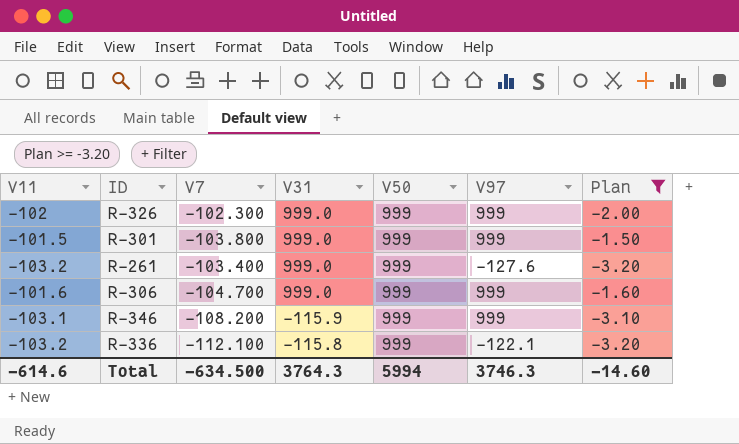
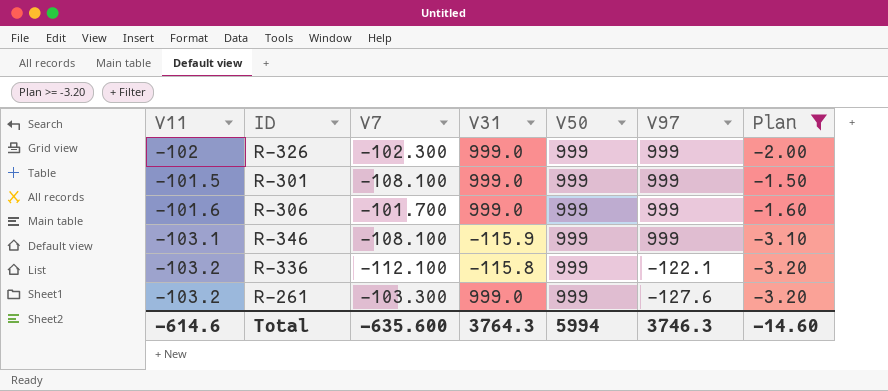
row order: none -> V97 descending
R-301 | V7: -103.800 -> -108.100
R-306 | V7: -104.700 -> -101.700
R-346 | V7: -108.200 -> -108.100
R-261 | V7: -103.400 -> -103.300
Total | V7: -634.500 -> -635.600

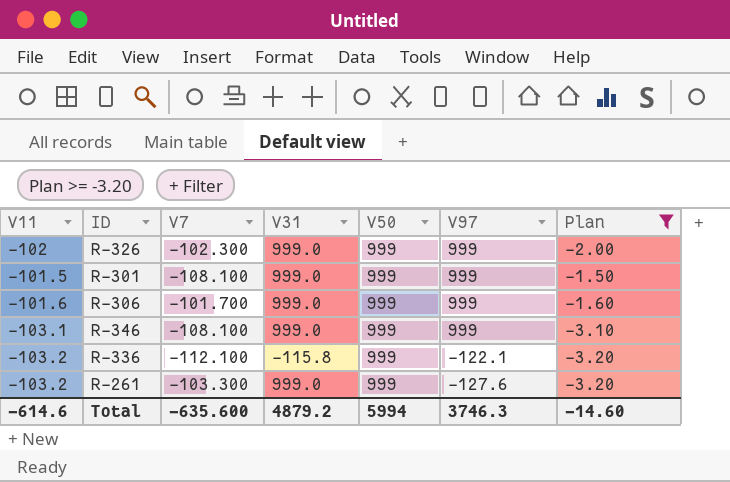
R-346 | V31: -115.9 -> 999.0
Total | V31: 3764.3 -> 4879.2

